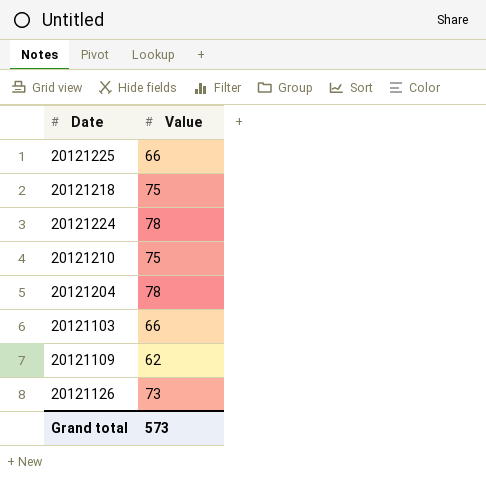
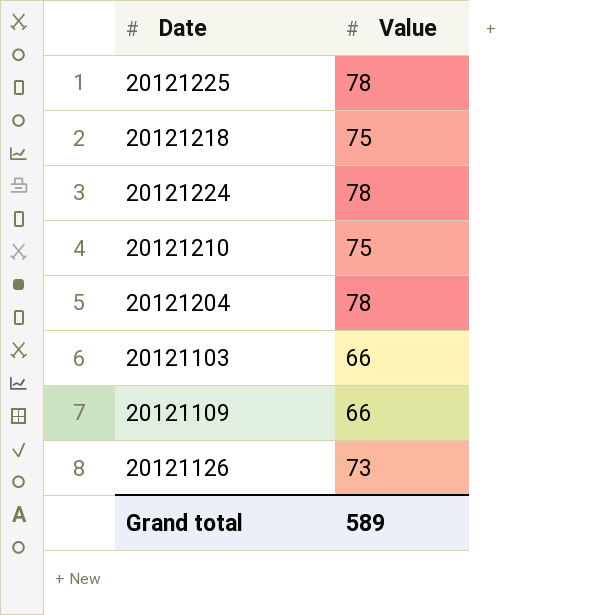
20121225 | Value: 66 -> 78
20121109 | Value: 62 -> 66
Grand total | Value: 573 -> 589

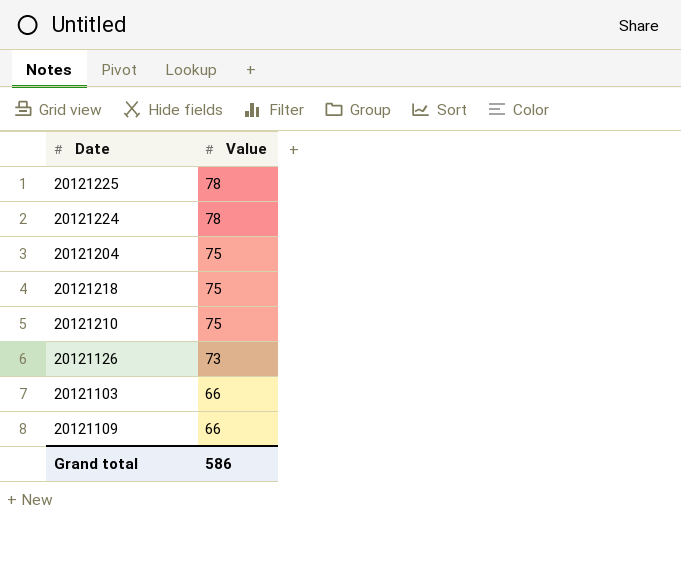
row order: none -> Value descending
20121204 | Value: 78 -> 75
Grand total | Value: 589 -> 586

